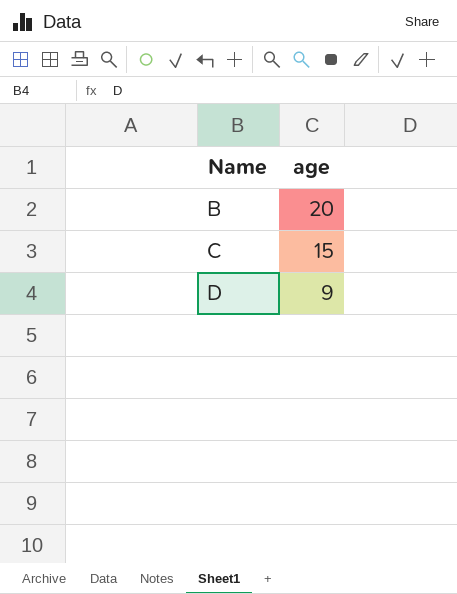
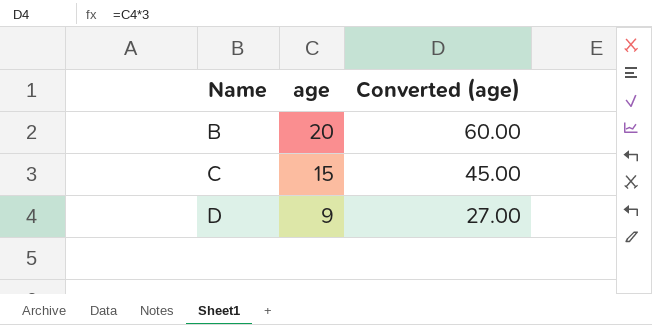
column Converted (age) | formula: none -> [age] * 3

